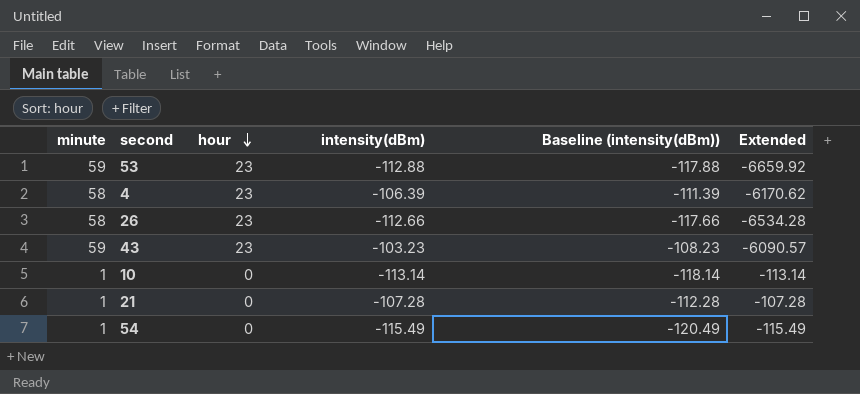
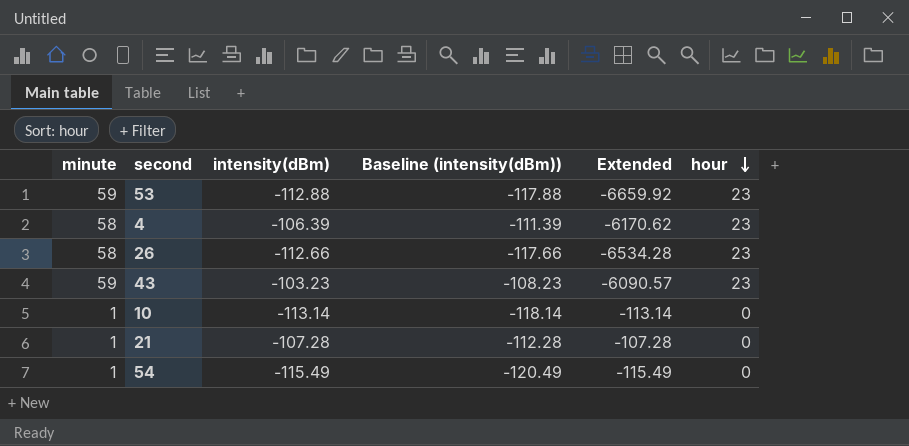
column hour | position: 3 -> 6

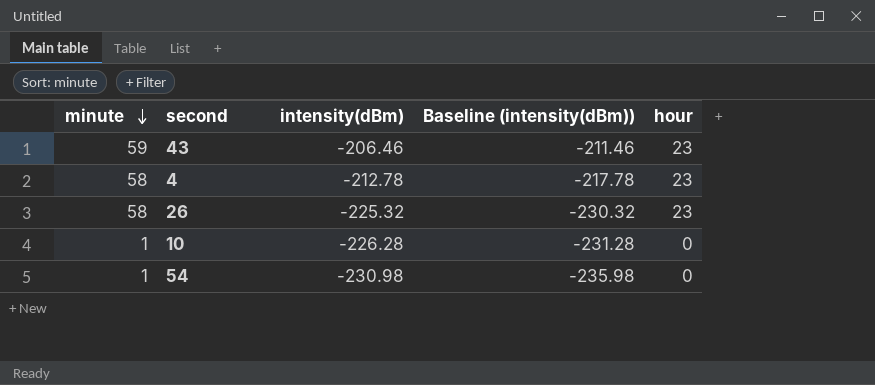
row order: hour descending -> minute descending
column Extended | formula: [minute] * [intensity(dBm)] -> none
row 53: 59 | -112.88 | -117.88 | -6659.92 | 23 -> none
row 21: 1 | -107.28 | -112.28 | -107.28 | 0 -> none
43 | intensity(dBm): -103.23 -> -206.46
43 | Baseline (intensity(dBm)): -108.23 -> -211.46
4 | intensity(dBm): -106.39 -> -212.78
4 | Baseline (intensity(dBm)): -111.39 -> -217.78
26 | intensity(dBm): -112.66 -> -225.32
26 | Baseline (intensity(dBm)): -117.66 -> -230.32
10 | intensity(dBm): -113.14 -> -226.28
10 | Baseline (intensity(dBm)): -118.14 -> -231.28
54 | intensity(dBm): -115.49 -> -230.98
54 | Baseline (intensity(dBm)): -120.49 -> -235.98

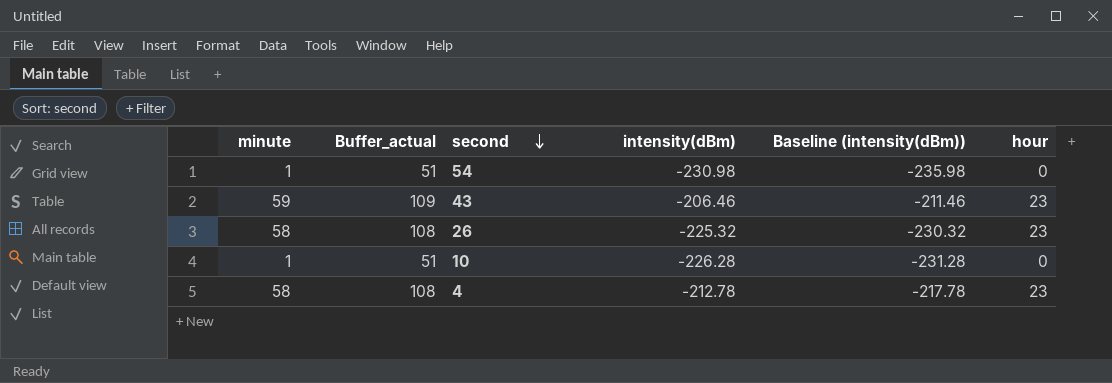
row order: minute descending -> second descending
column Buffer_actual | formula: none -> [minute] + 50

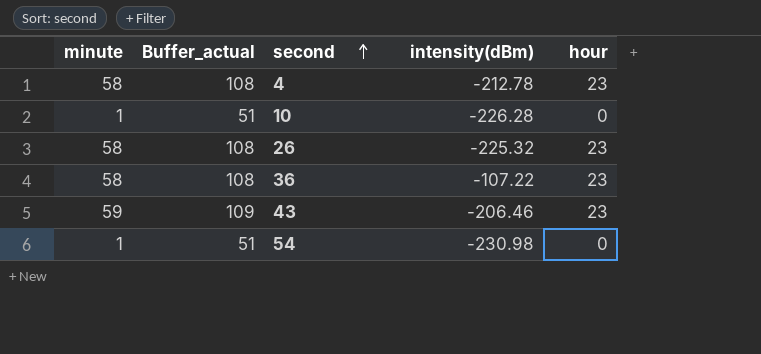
row order: second descending -> second ascending
column Baseline (intensity(dBm)) | formula: [intensity(dBm)] - 5 -> none
row 36: none -> 58 | 108 | -107.22 | 23

